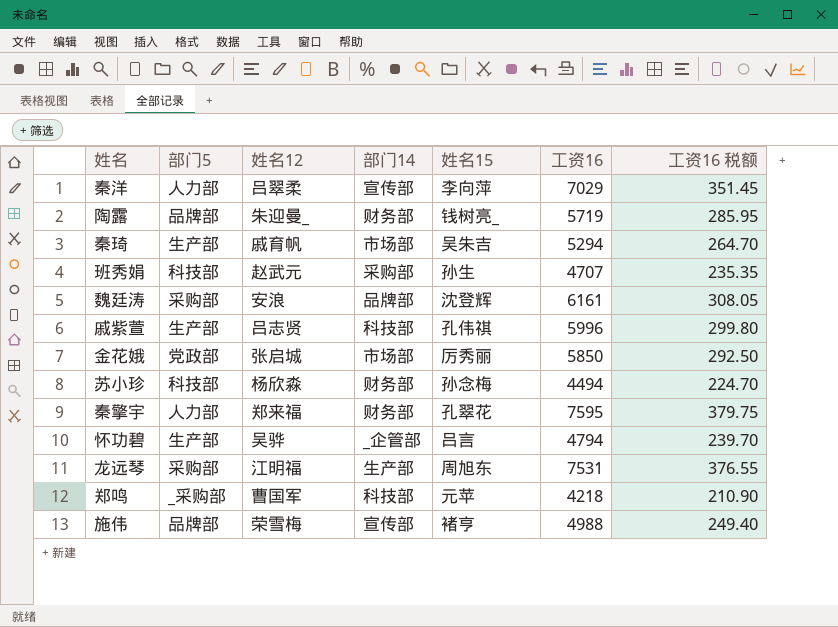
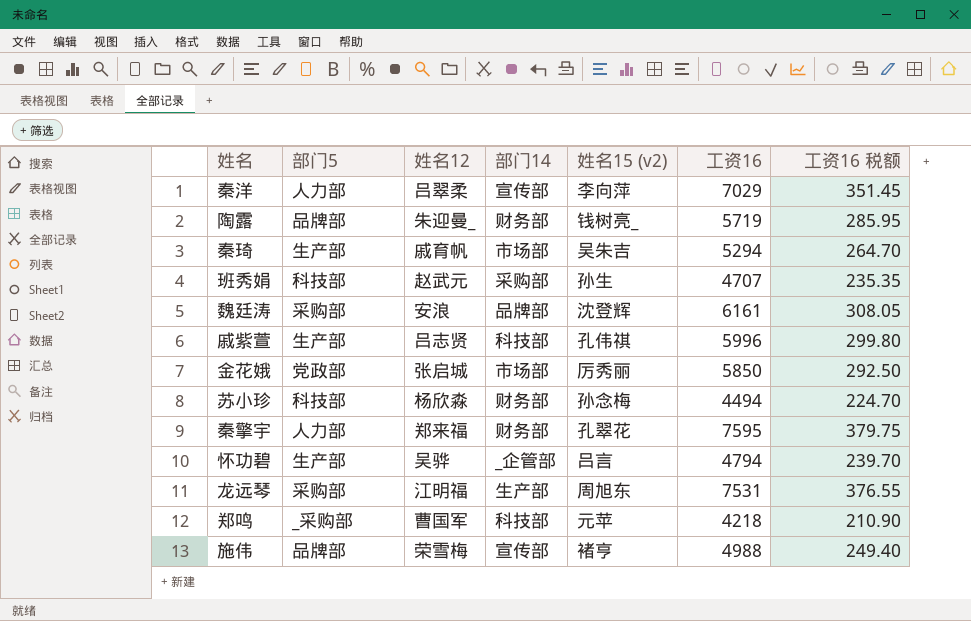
column name: 姓名15 -> 姓名15 (v2)

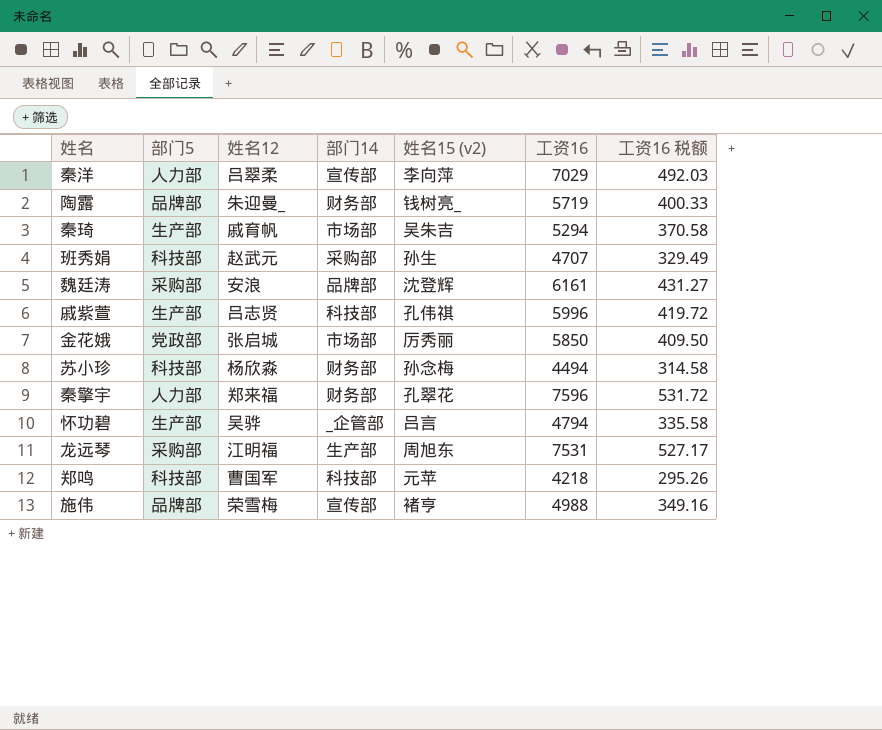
column 工资16 税额 | formula: [工资16] * 0.05 -> [工资16] * 0.07
秦擎宇 | 工资16: 7595 -> 7596
郑鸣 | 部门5: _采购部 -> 科技部

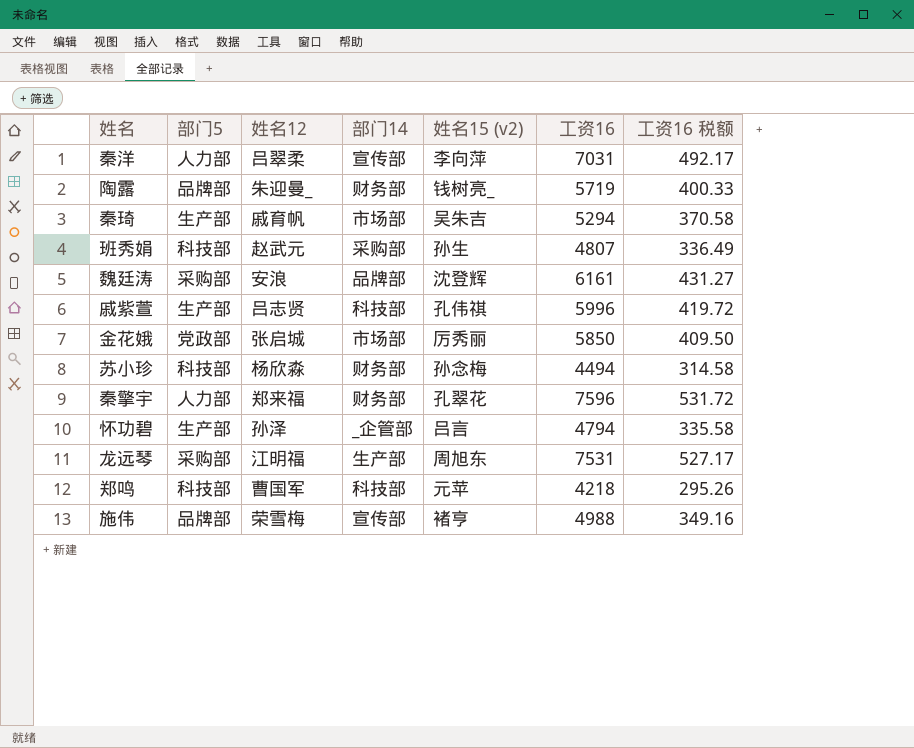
秦洋 | 工资16: 7029 -> 7031
秦洋 | 工资16 税额: 492.03 -> 492.17
班秀娟 | 工资16: 4707 -> 4807
班秀娟 | 工资16 税额: 329.49 -> 336.49
怀功碧 | 姓名12: 吴骅 -> 孙泽

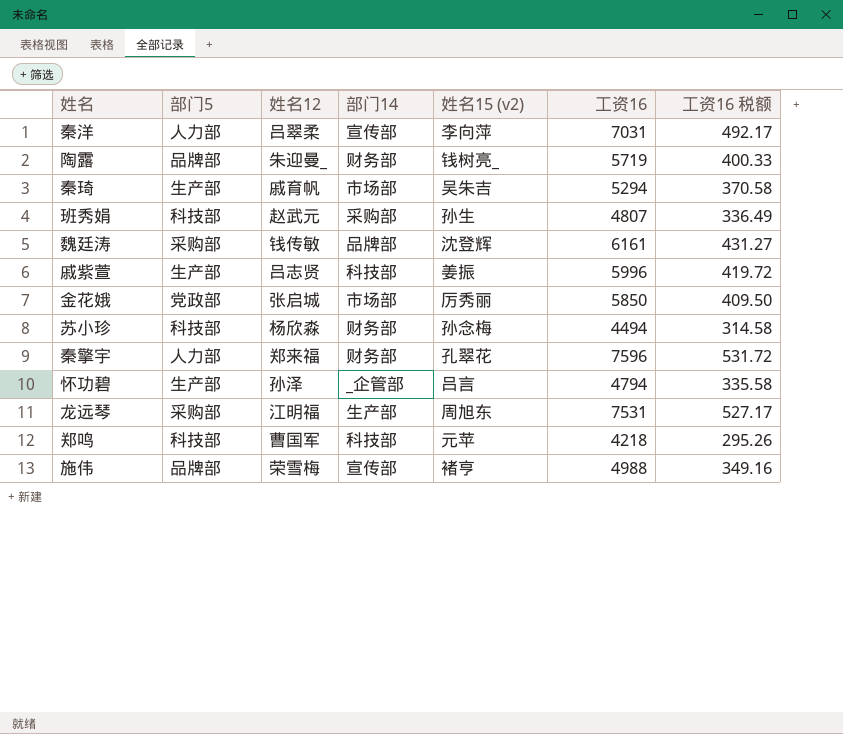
魏廷涛 | 姓名12: 安浪 -> 钱传敏
戚紫萱 | 姓名15 (v2): 孔伟祺 -> 姜振

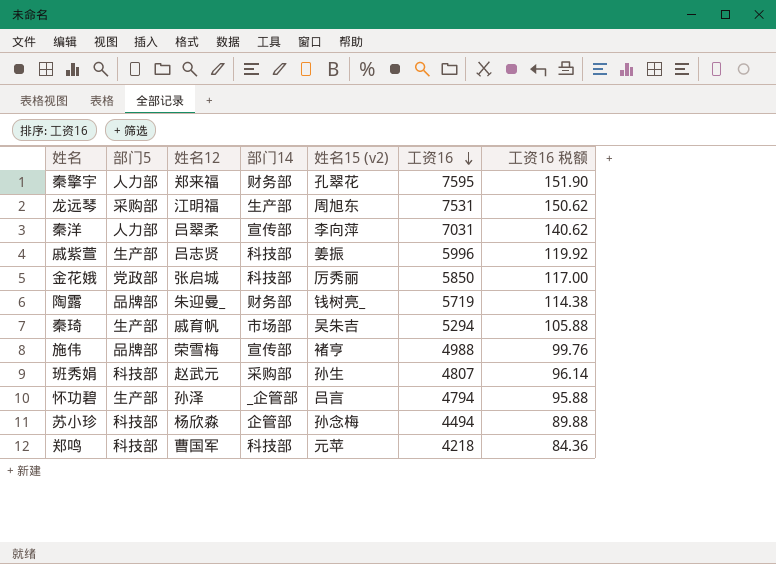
row order: none -> 工资16 descending
column 工资16 税额 | formula: [工资16] * 0.07 -> [工资16] * 0.02
row 魏廷涛: 采购部 | 钱传敏 | 品牌部 | 沈登辉 | 6161 | 431.27 -> none
秦擎宇 | 工资16: 7596 -> 7595
金花娥 | 部门14: 市场部 -> 科技部
苏小珍 | 部门14: 财务部 -> 企管部

